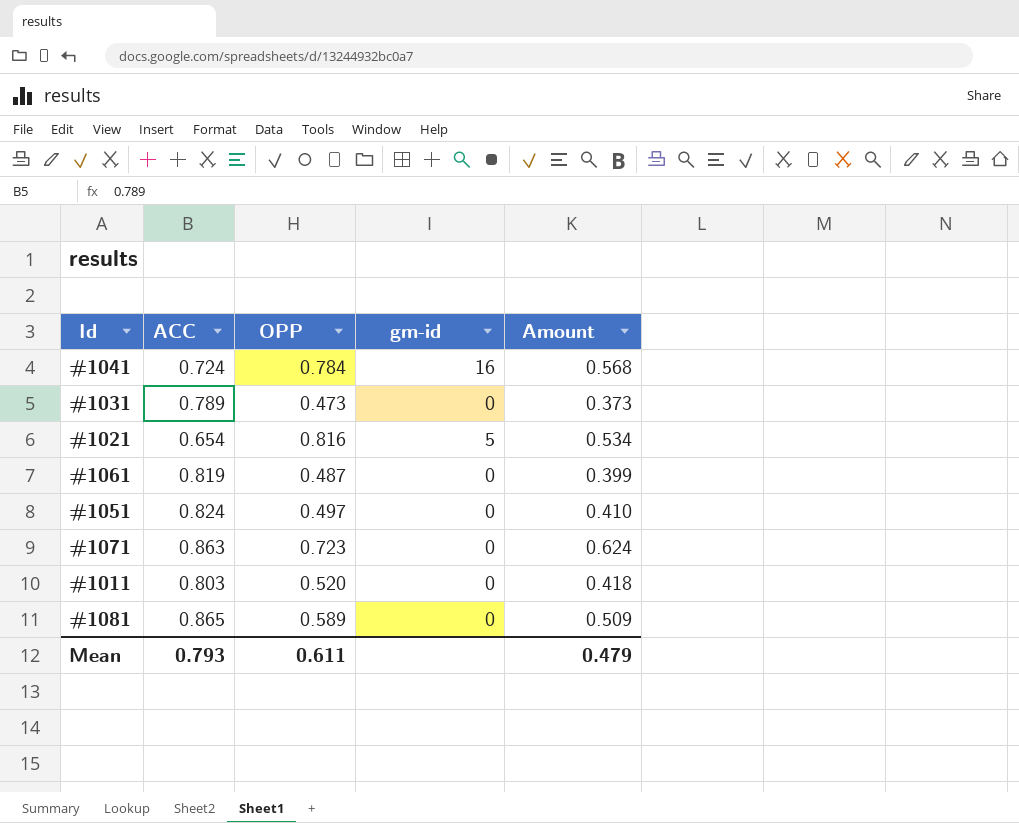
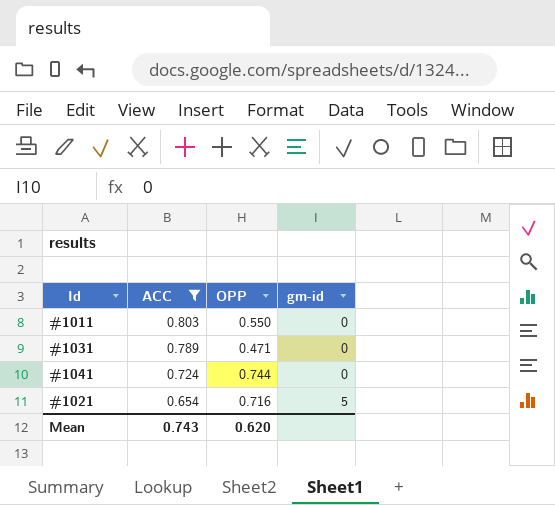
filter: none -> ACC <= 0.803
row order: none -> ACC descending
column Amount | formula: [ACC] * [OPP] -> none
#1011 | OPP: 0.520 -> 0.550
#1031 | OPP: 0.473 -> 0.471
#1041 | OPP: 0.784 -> 0.744
#1041 | gm-id: 16 -> 0
#1021 | OPP: 0.816 -> 0.716
Mean | ACC: 0.793 -> 0.743
Mean | OPP: 0.611 -> 0.620

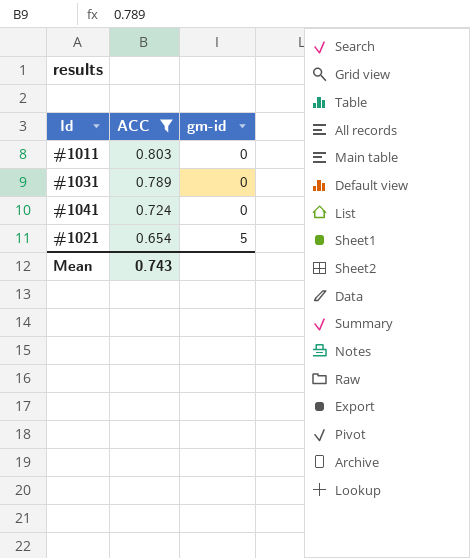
column OPP | position: 3 -> none

